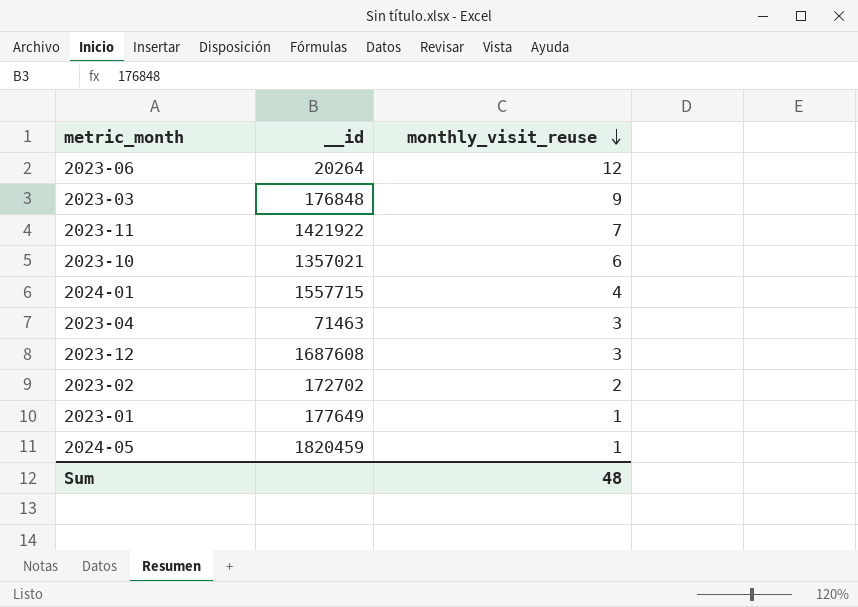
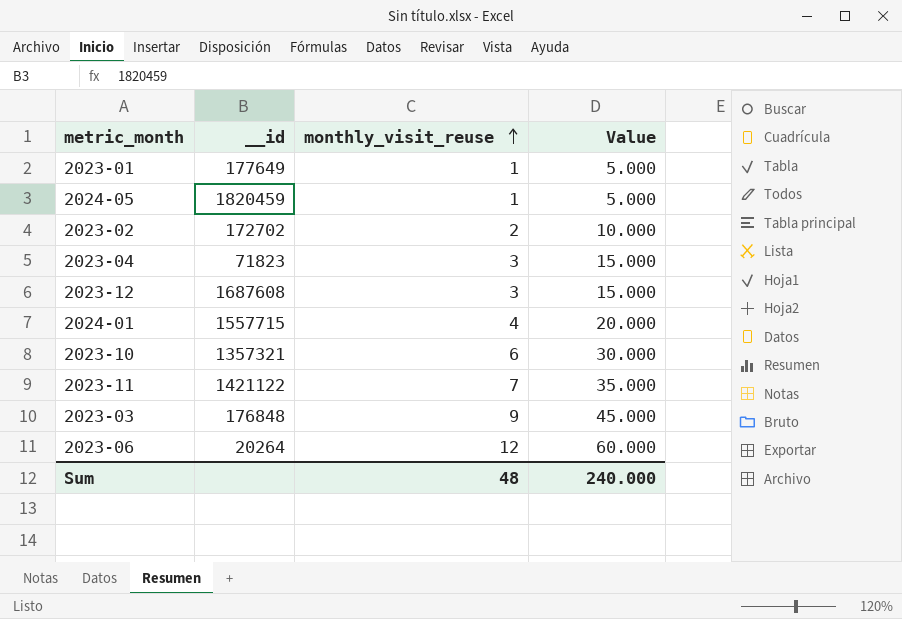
row order: monthly_visit_reuse descending -> monthly_visit_reuse ascending
column Value | formula: none -> [monthly_visit_reuse] * 5
2023-04 | __id: 71463 -> 71823
2023-10 | __id: 1357021 -> 1357321
2023-11 | __id: 1421922 -> 1421122

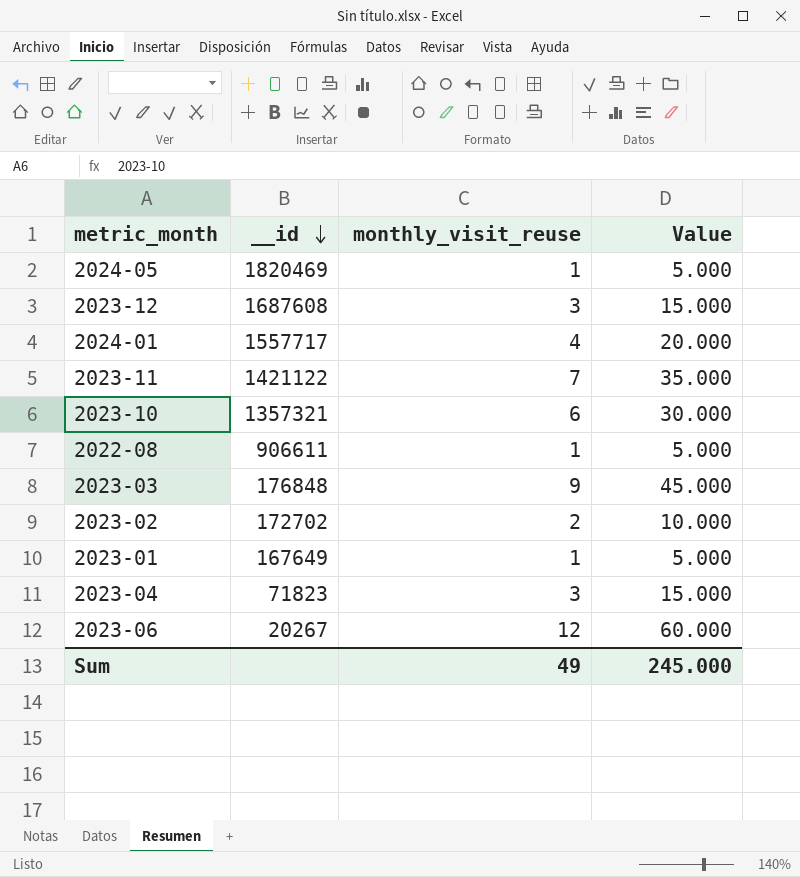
row order: monthly_visit_reuse ascending -> __id descending
2024-05 | __id: 1820459 -> 1820469
2024-01 | __id: 1557715 -> 1557717
row 2022-08: none -> 906611 | 1 | 5.000
2023-01 | __id: 177649 -> 167649
2023-06 | __id: 20264 -> 20267
Sum | monthly_visit_reuse: 48 -> 49
Sum | Value: 240.000 -> 245.000

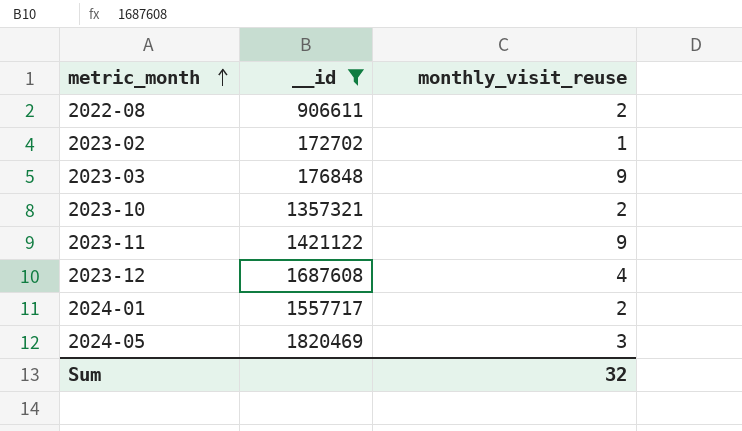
filter: none -> __id >= 172702
row order: __id descending -> metric_month ascending
column Value | formula: [monthly_visit_reuse] * 5 -> none
2022-08 | monthly_visit_reuse: 1 -> 2
2023-02 | monthly_visit_reuse: 2 -> 1
2023-10 | monthly_visit_reuse: 6 -> 2
2023-11 | monthly_visit_reuse: 7 -> 9
2023-12 | monthly_visit_reuse: 3 -> 4
2024-01 | monthly_visit_reuse: 4 -> 2
2024-05 | monthly_visit_reuse: 1 -> 3
Sum | monthly_visit_reuse: 49 -> 32

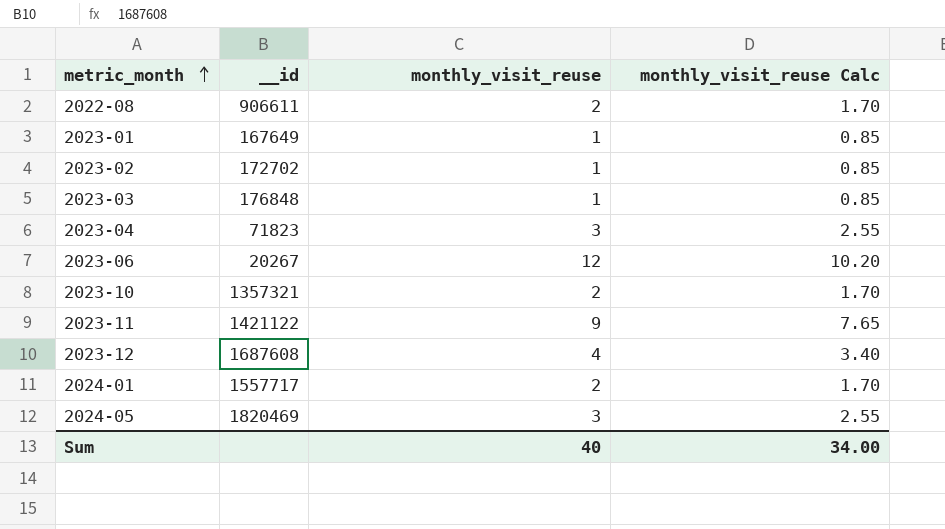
filter: __id >= 172702 -> none
column monthly_visit_reuse Calc | formula: none -> [monthly_visit_reuse] * 0.85
2023-03 | monthly_visit_reuse: 9 -> 1
Sum | monthly_visit_reuse: 32 -> 40

